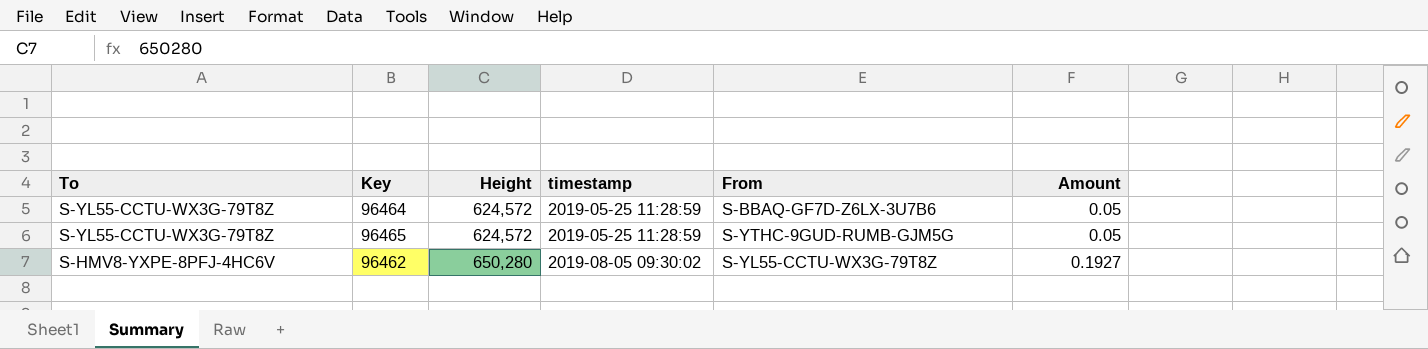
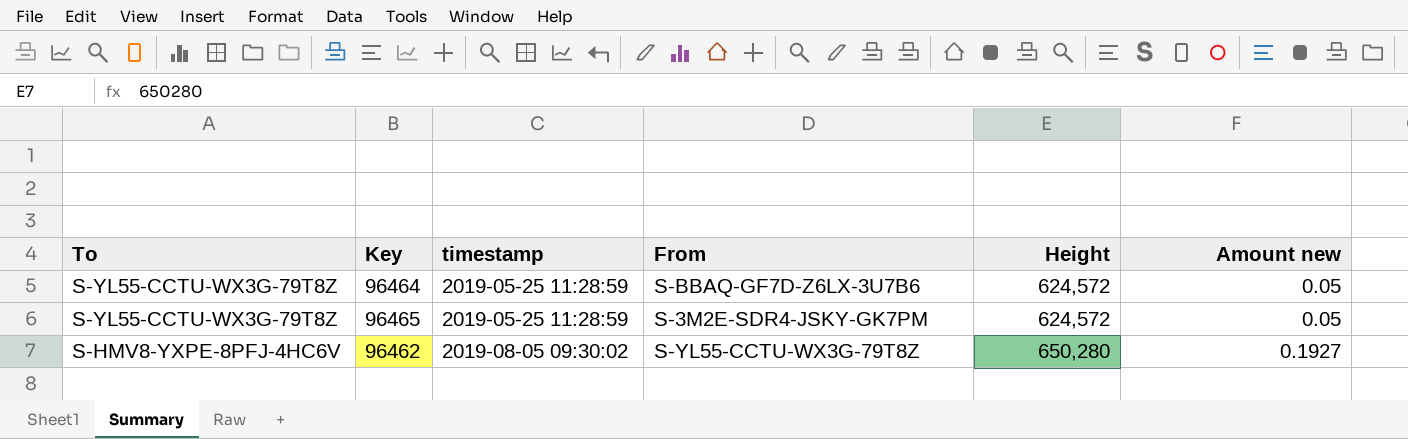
column Height | position: 3 -> 5
column name: Amount -> Amount new
96465 | From: S-YTHC-9GUD-RUMB-GJM5G -> S-3M2E-SDR4-JSKY-GK7PM

